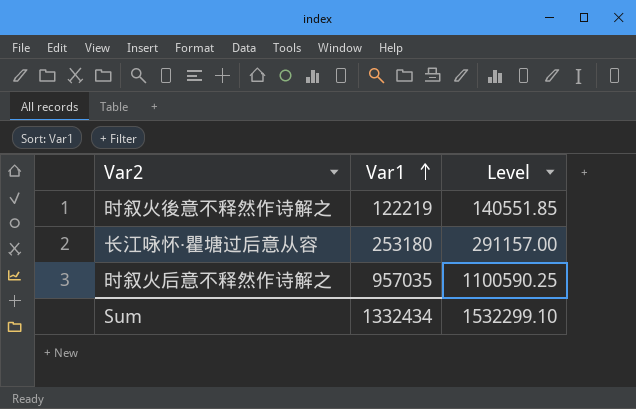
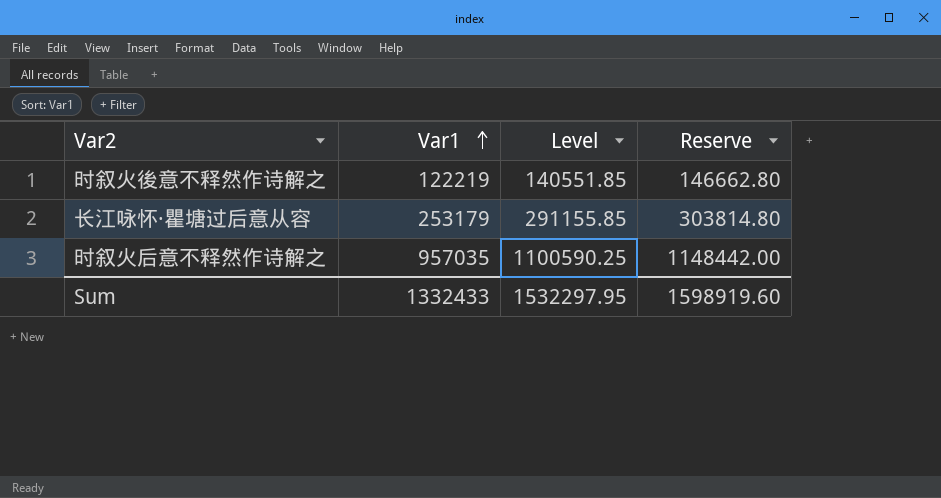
column Reserve | formula: none -> [Var1] * 1.2
长江咏怀·瞿塘过后意从容 | Var1: 253180 -> 253179
长江咏怀·瞿塘过后意从容 | Level: 291157.00 -> 291155.85
Sum | Var1: 1332434 -> 1332433
Sum | Level: 1532299.10 -> 1532297.95

